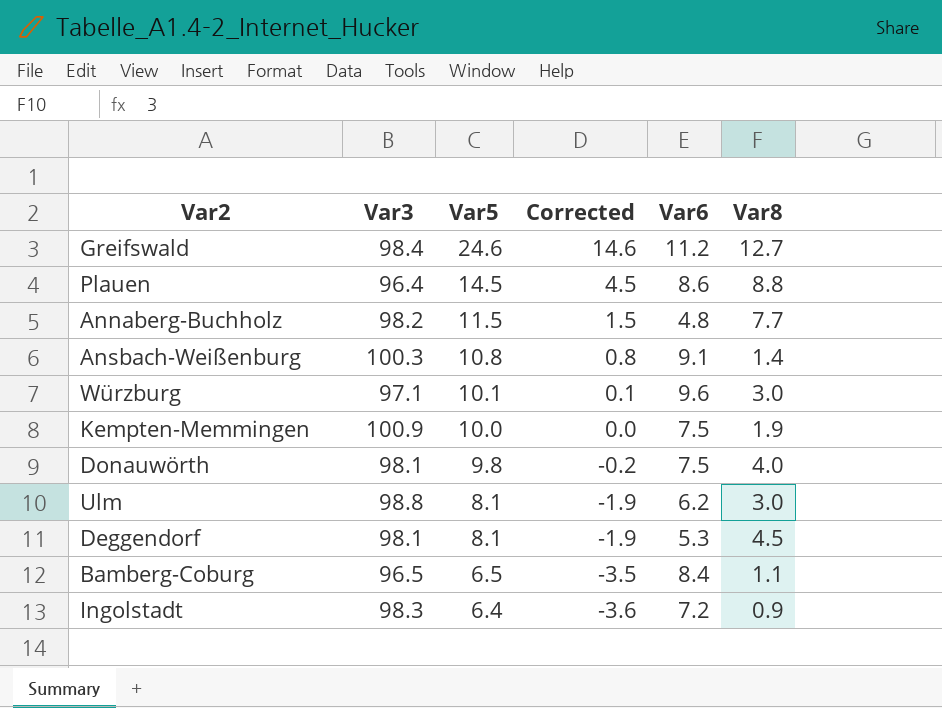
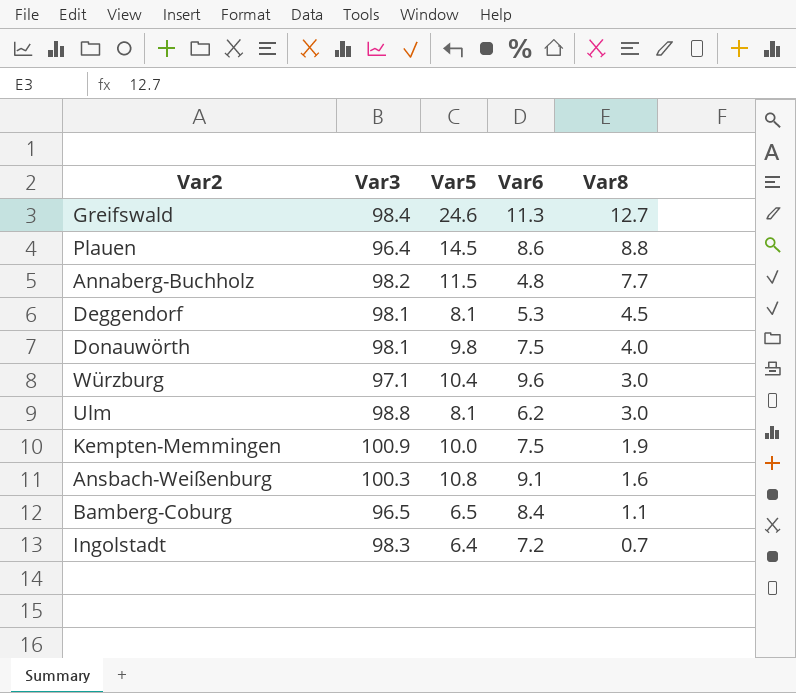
row order: Var5 descending -> Var8 descending
column Corrected | formula: [Var5] - 10 -> none
Greifswald | Var6: 11.2 -> 11.3
Würzburg | Var5: 10.1 -> 10.4
Ansbach-Weißenburg | Var8: 1.4 -> 1.6
Ingolstadt | Var8: 0.9 -> 0.7

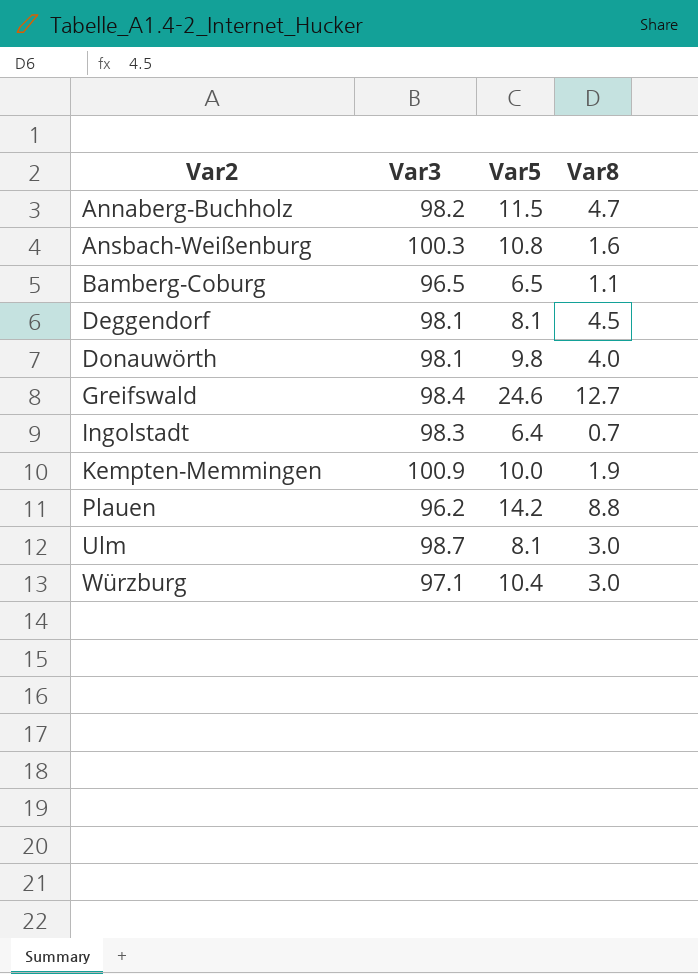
row order: Var8 descending -> Var2 ascending
column Var6 | position: 4 -> none
Annaberg-Buchholz | Var8: 7.7 -> 4.7
Plauen | Var3: 96.4 -> 96.2
Plauen | Var5: 14.5 -> 14.2
Ulm | Var3: 98.8 -> 98.7

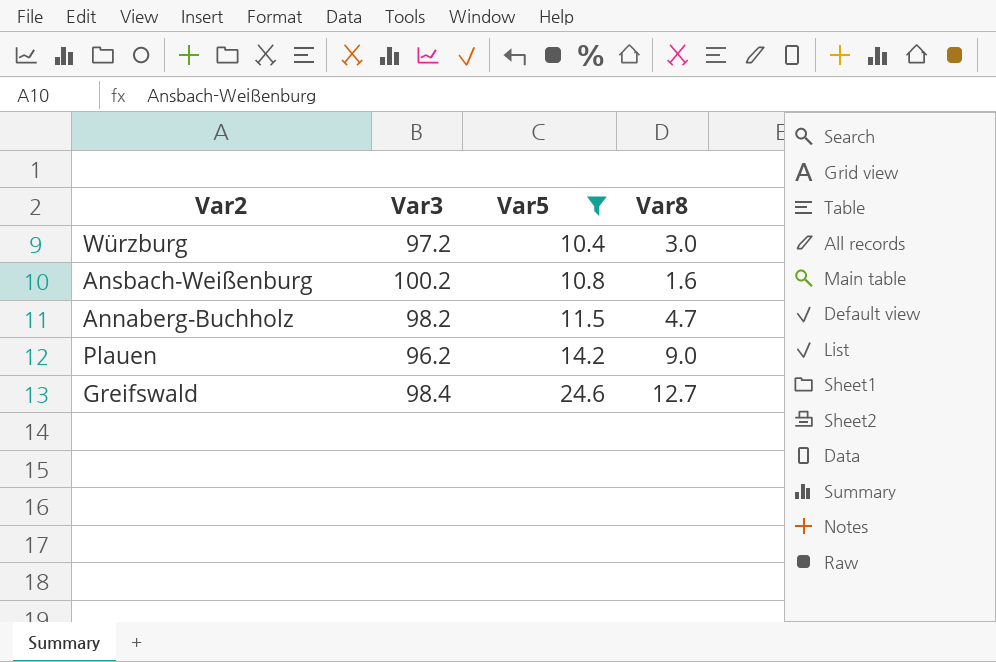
filter: none -> Var5 >= 10.4
row order: Var2 ascending -> Var5 ascending
Würzburg | Var3: 97.1 -> 97.2
Ansbach-Weißenburg | Var3: 100.3 -> 100.2
Plauen | Var8: 8.8 -> 9.0

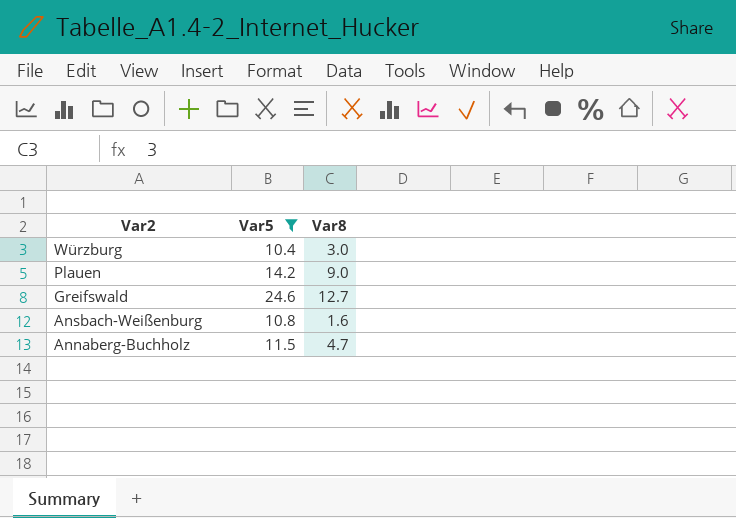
row order: Var5 ascending -> Var2 descending
column Var3 | position: 2 -> none

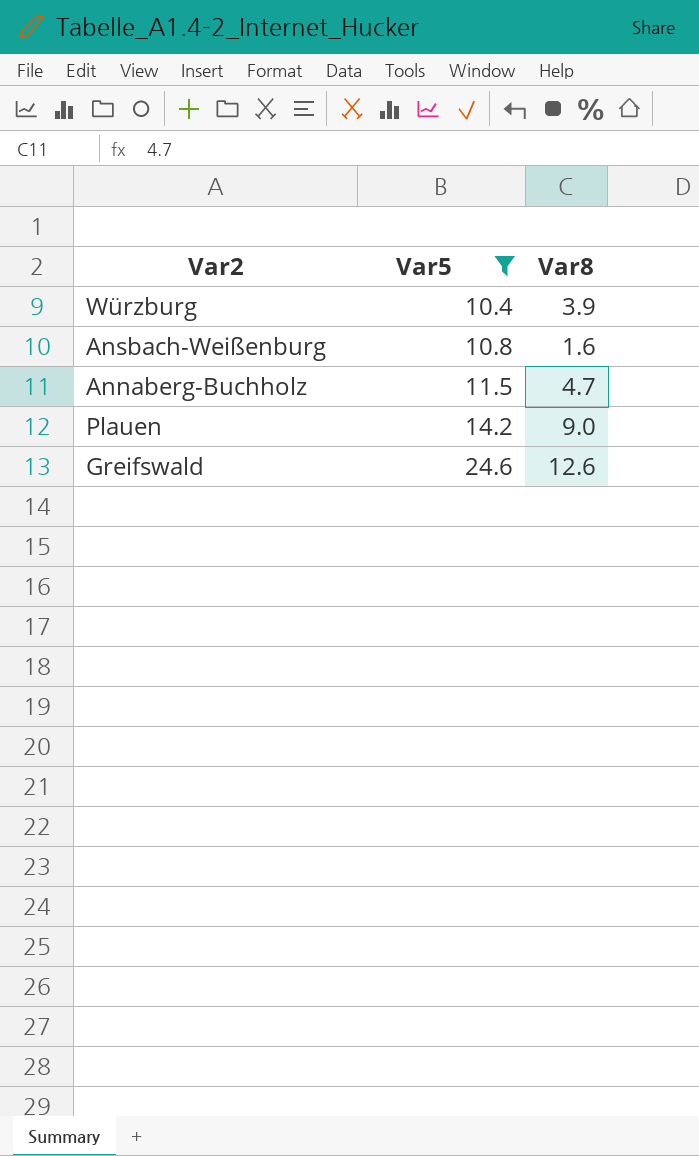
row order: Var2 descending -> Var5 ascending
Würzburg | Var8: 3.0 -> 3.9
Greifswald | Var8: 12.7 -> 12.6

